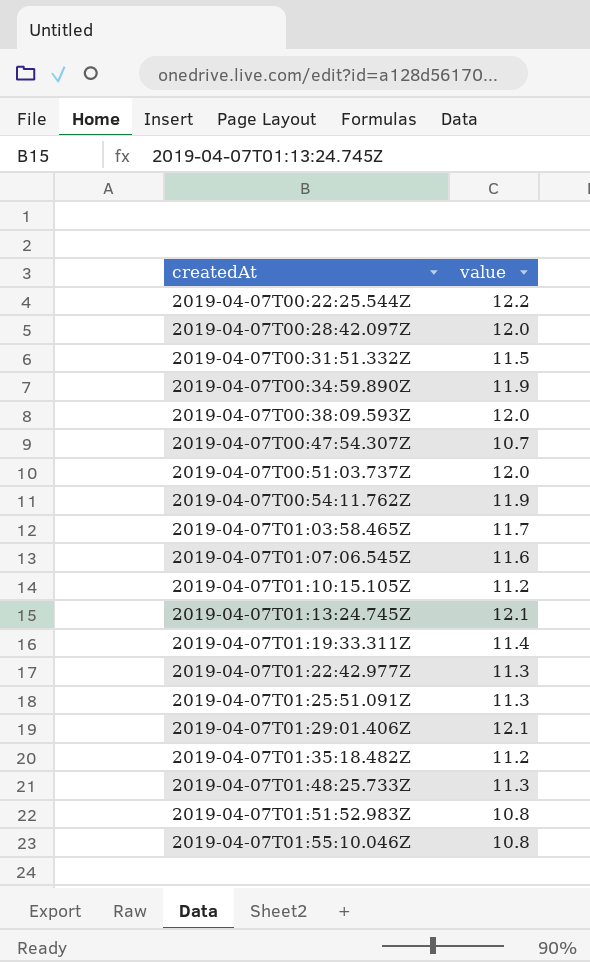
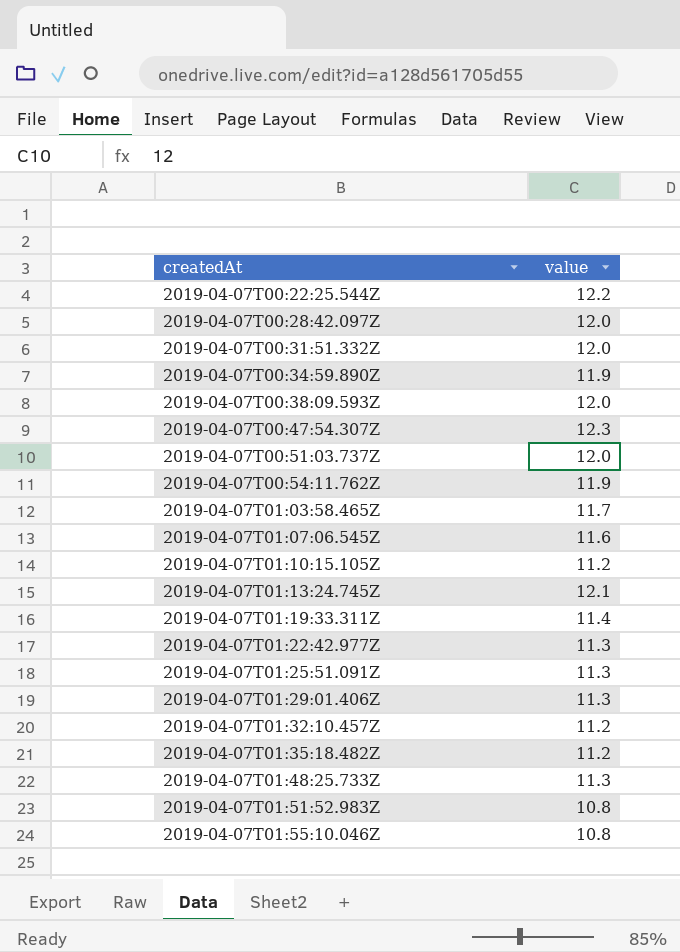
2019-04-07T00:31:51.332Z | value: 11.5 -> 12.0
2019-04-07T00:47:54.307Z | value: 10.7 -> 12.3
2019-04-07T01:29:01.406Z | value: 12.1 -> 11.3
row 2019-04-07T01:32:10.457Z: none -> 11.2

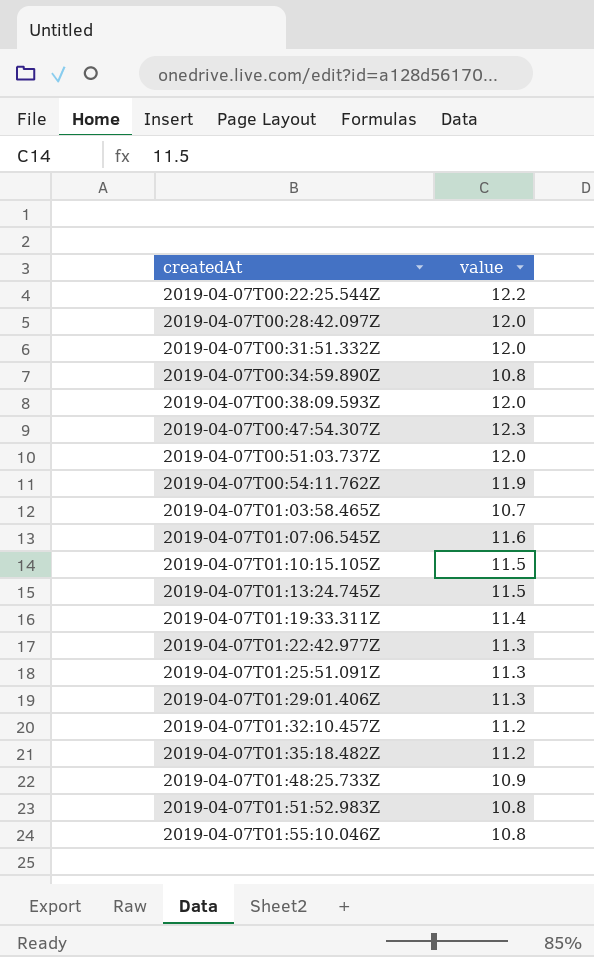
2019-04-07T00:34:59.890Z | value: 11.9 -> 10.8
2019-04-07T01:03:58.465Z | value: 11.7 -> 10.7
2019-04-07T01:10:15.105Z | value: 11.2 -> 11.5
2019-04-07T01:13:24.745Z | value: 12.1 -> 11.5
2019-04-07T01:48:25.733Z | value: 11.3 -> 10.9

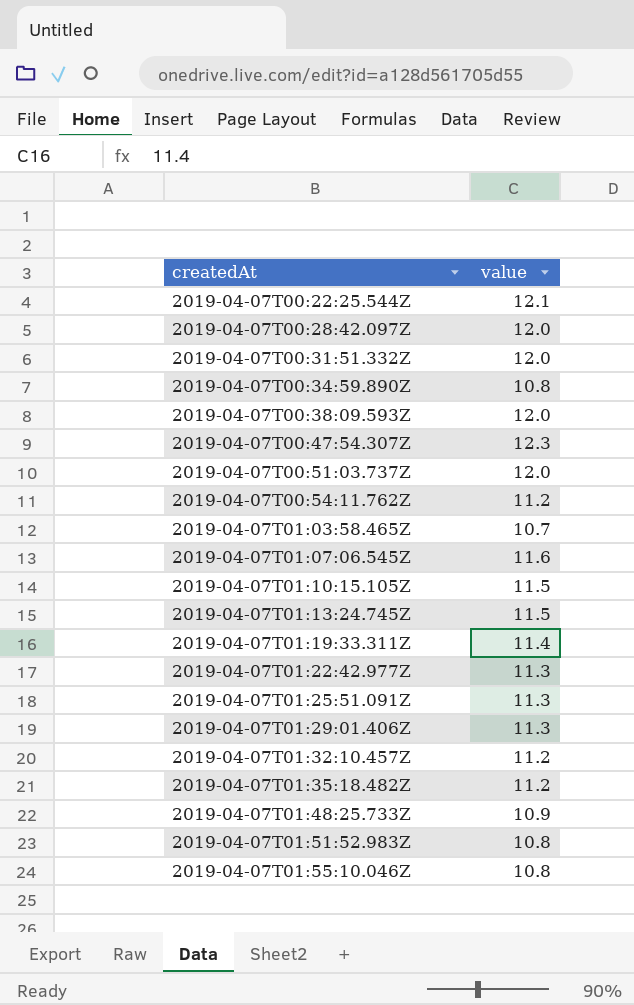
2019-04-07T00:22:25.544Z | value: 12.2 -> 12.1
2019-04-07T00:54:11.762Z | value: 11.9 -> 11.2

